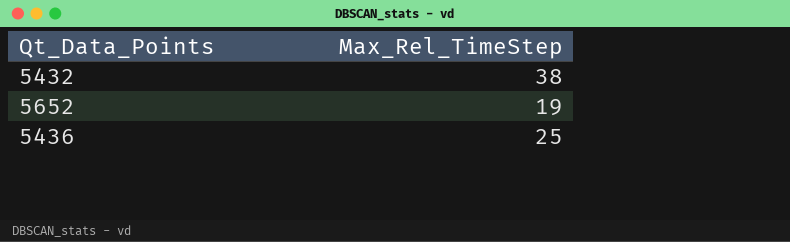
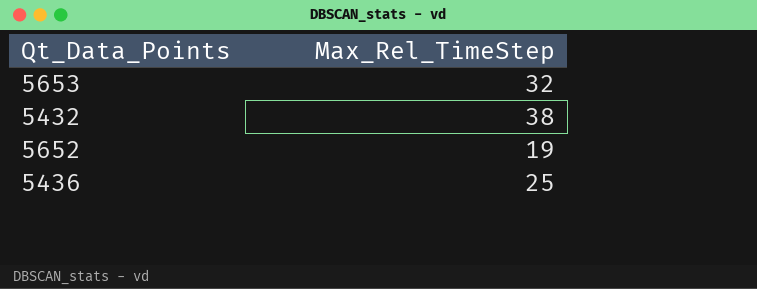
row 5653: none -> 32

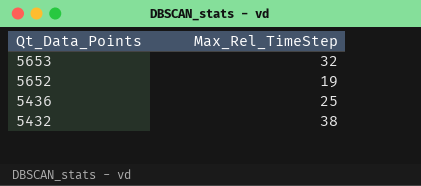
row order: none -> Qt_Data_Points descending

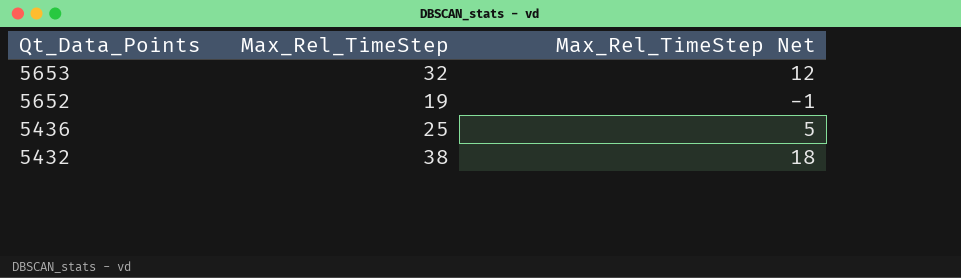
column Max_Rel_TimeStep Net | formula: none -> [Max_Rel_TimeStep] - 20

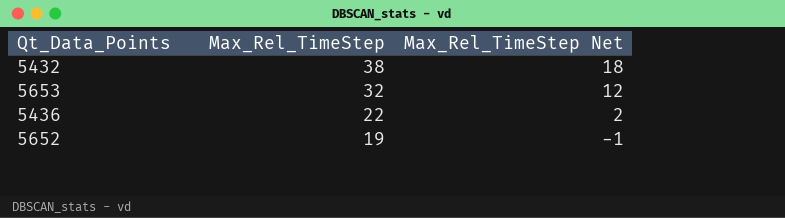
row order: Qt_Data_Points descending -> Max_Rel_TimeStep descending
5436 | Max_Rel_TimeStep: 25 -> 22
5436 | Max_Rel_TimeStep Net: 5 -> 2

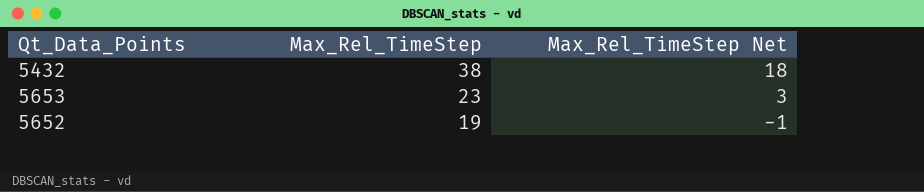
row 5436: 22 | 2 -> none
5653 | Max_Rel_TimeStep: 32 -> 23
5653 | Max_Rel_TimeStep Net: 12 -> 3

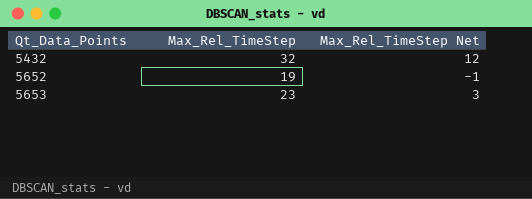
row order: Max_Rel_TimeStep descending -> Qt_Data_Points ascending
5432 | Max_Rel_TimeStep: 38 -> 32
5432 | Max_Rel_TimeStep Net: 18 -> 12

